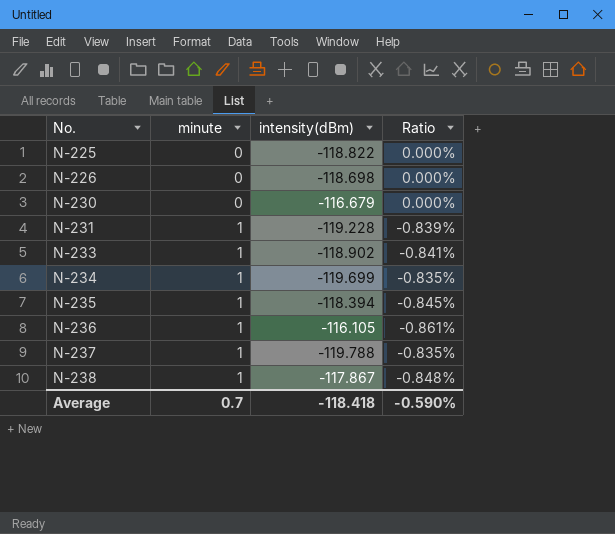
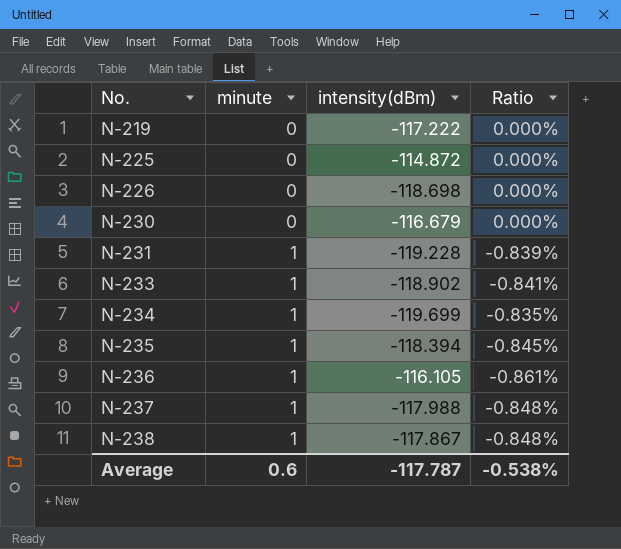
row N-219: none -> 0 | -117.222 | 0.000%
N-225 | intensity(dBm): -118.822 -> -114.872
N-237 | intensity(dBm): -119.788 -> -117.988
N-237 | Ratio: -0.835% -> -0.848%
Average | minute: 0.7 -> 0.6
Average | intensity(dBm): -118.418 -> -117.787
Average | Ratio: -0.590% -> -0.538%

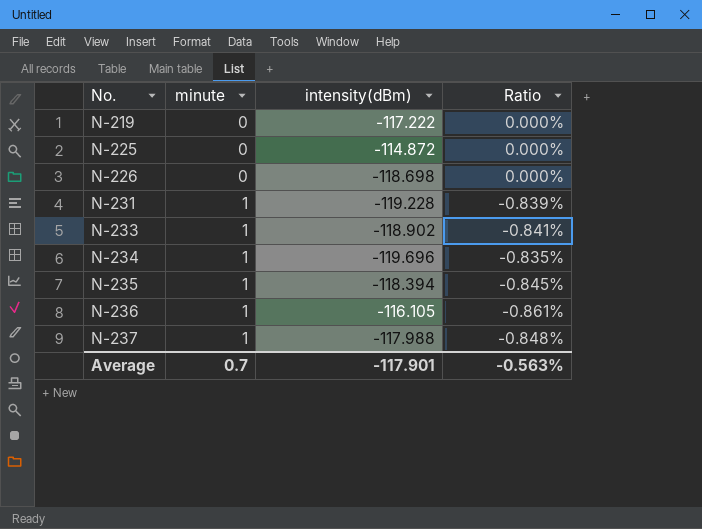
row N-230: 0 | -116.679 | 0.000% -> none
row N-238: 1 | -117.867 | -0.848% -> none
N-234 | intensity(dBm): -119.699 -> -119.696
Average | minute: 0.6 -> 0.7
Average | intensity(dBm): -117.787 -> -117.901
Average | Ratio: -0.538% -> -0.563%

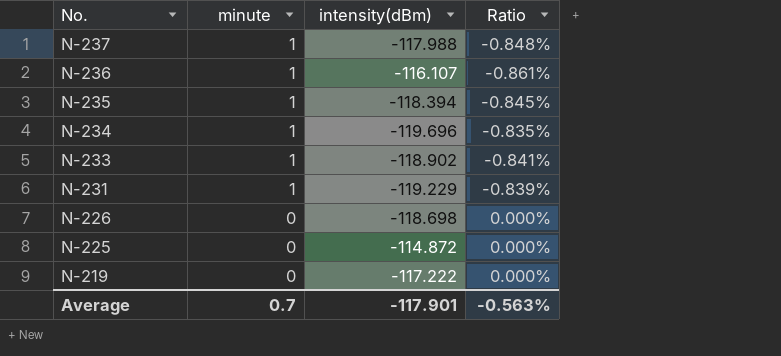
row order: No. ascending -> No. descending
N-236 | intensity(dBm): -116.105 -> -116.107
N-231 | intensity(dBm): -119.228 -> -119.229

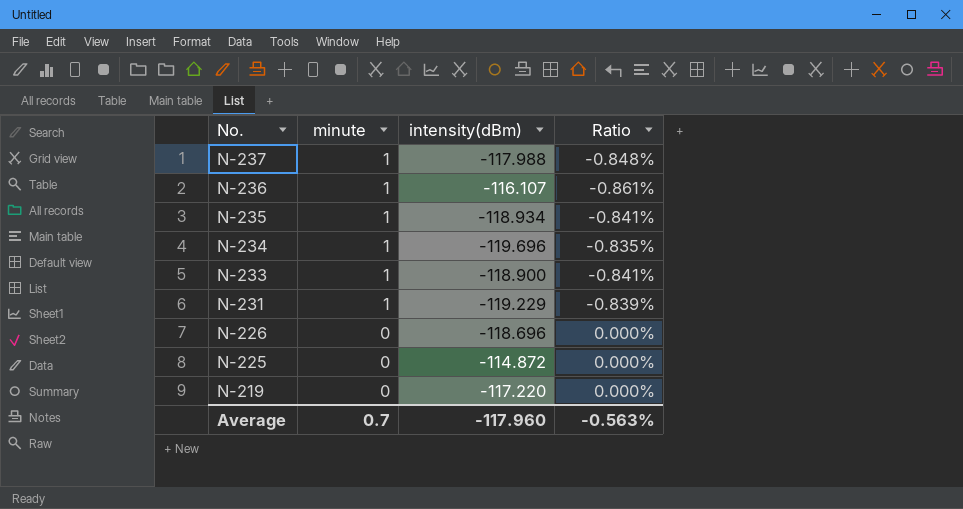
N-235 | intensity(dBm): -118.394 -> -118.934
N-235 | Ratio: -0.845% -> -0.841%
N-233 | intensity(dBm): -118.902 -> -118.900
N-226 | intensity(dBm): -118.698 -> -118.696
N-219 | intensity(dBm): -117.222 -> -117.220
Average | intensity(dBm): -117.901 -> -117.960

